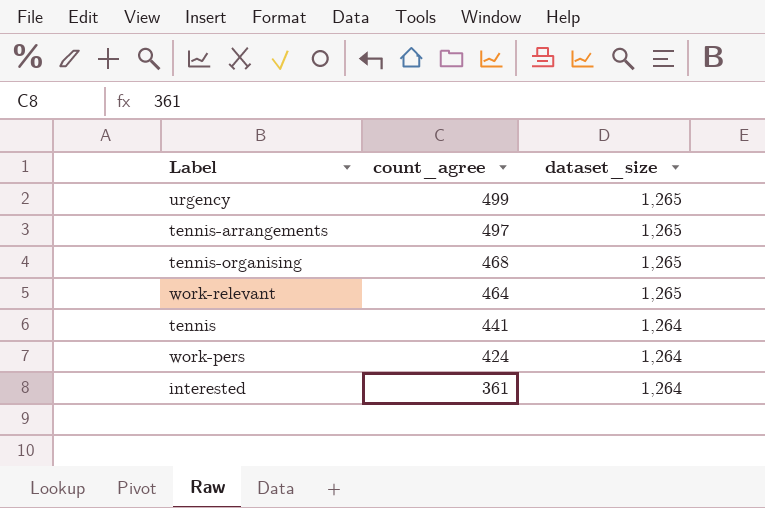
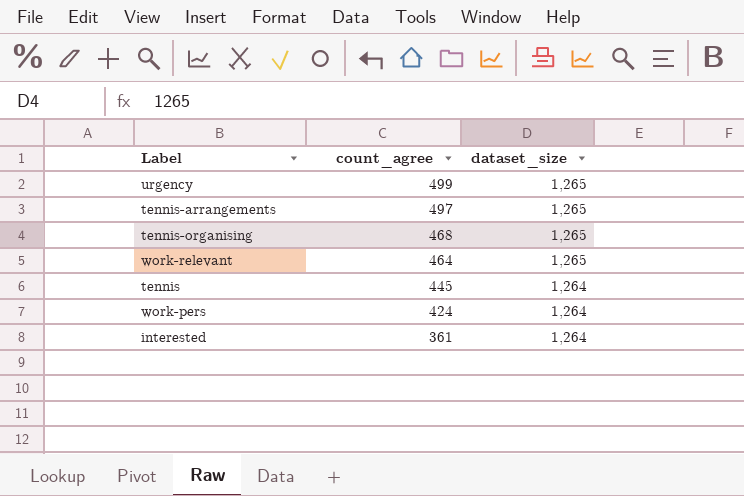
tennis | count_agree: 441 -> 445

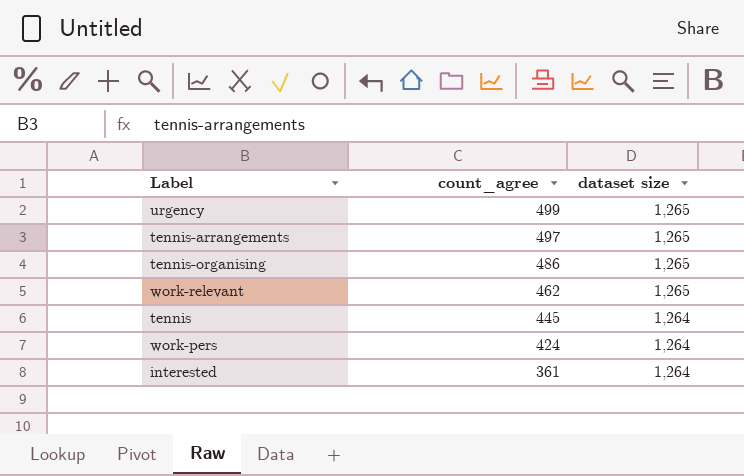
column name: dataset_size -> dataset size
tennis-organising | count_agree: 468 -> 486
work-relevant | count_agree: 464 -> 462

